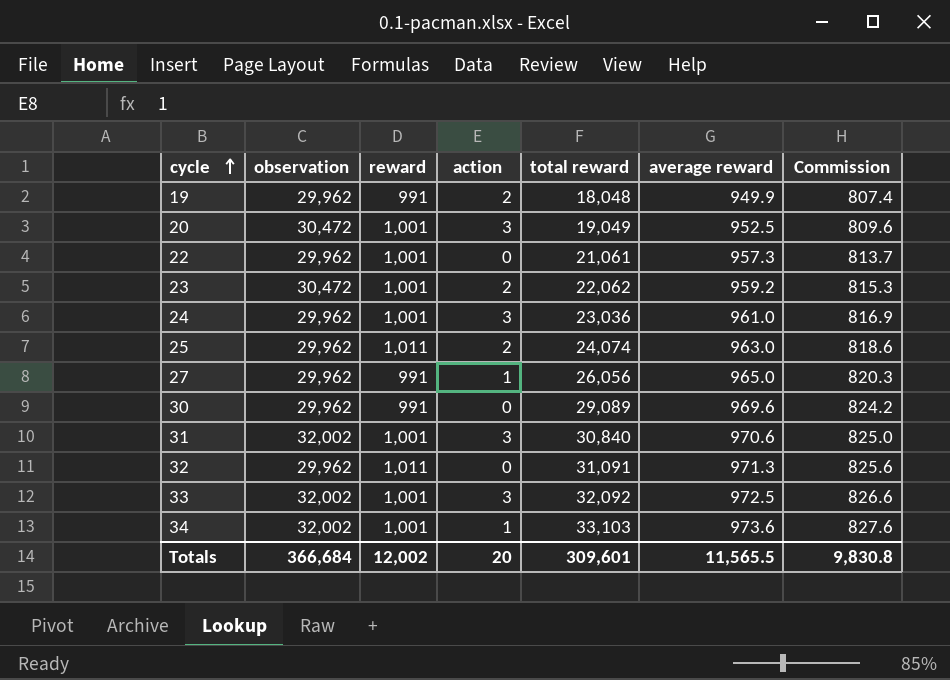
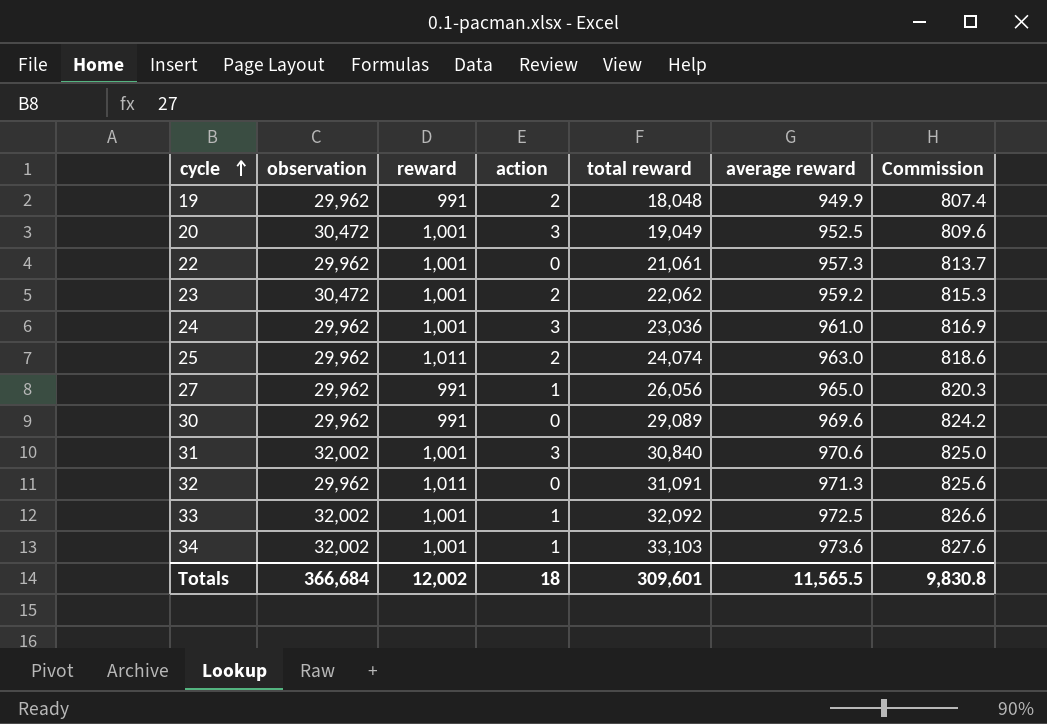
33 | action: 3 -> 1
Totals | action: 20 -> 18

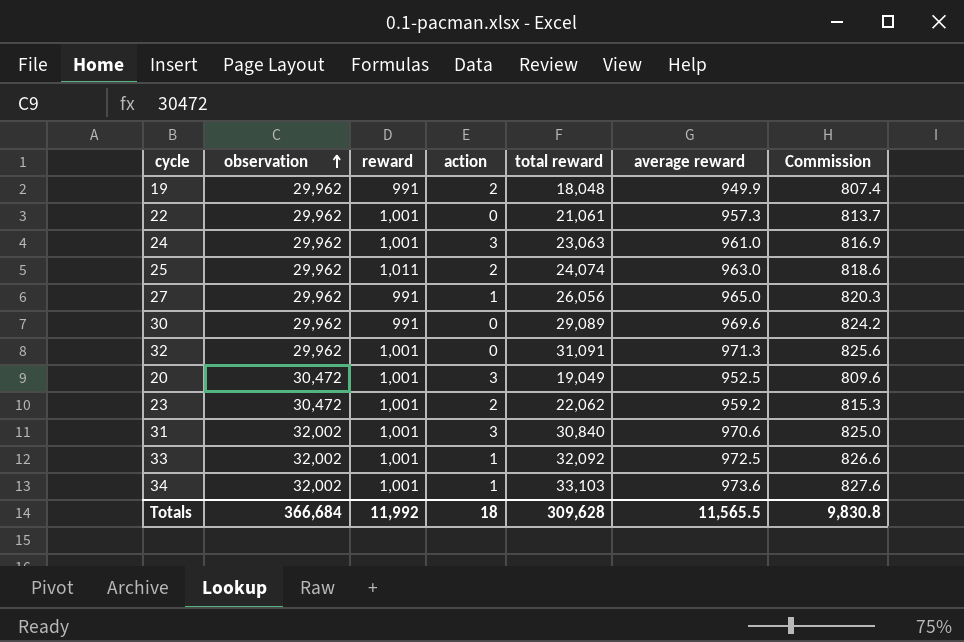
row order: cycle ascending -> observation ascending
24 | total reward: 23,036 -> 23,063
32 | reward: 1,011 -> 1,001
Totals | reward: 12,002 -> 11,992
Totals | total reward: 309,601 -> 309,628

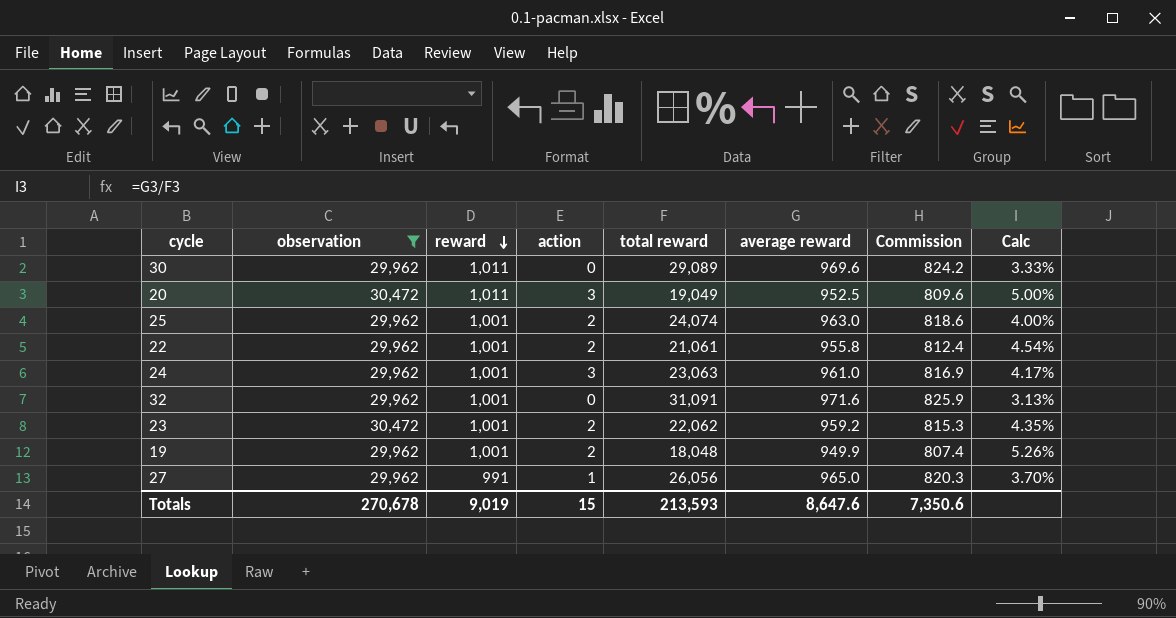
filter: none -> observation != 32,002
row order: observation ascending -> reward descending
column Calc | formula: none -> [average reward] / [total reward]
30 | reward: 991 -> 1,011
20 | reward: 1,001 -> 1,011
25 | reward: 1,011 -> 1,001
22 | action: 0 -> 2
22 | average reward: 957.3 -> 955.8
22 | Commission: 813.7 -> 812.4
32 | average reward: 971.3 -> 971.6
32 | Commission: 825.6 -> 825.9
19 | reward: 991 -> 1,001
Totals | observation: 366,684 -> 270,678
Totals | reward: 11,992 -> 9,019
Totals | action: 18 -> 15
Totals | total reward: 309,628 -> 213,593
Totals | average reward: 11,565.5 -> 8,647.6
Totals | Commission: 9,830.8 -> 7,350.6

